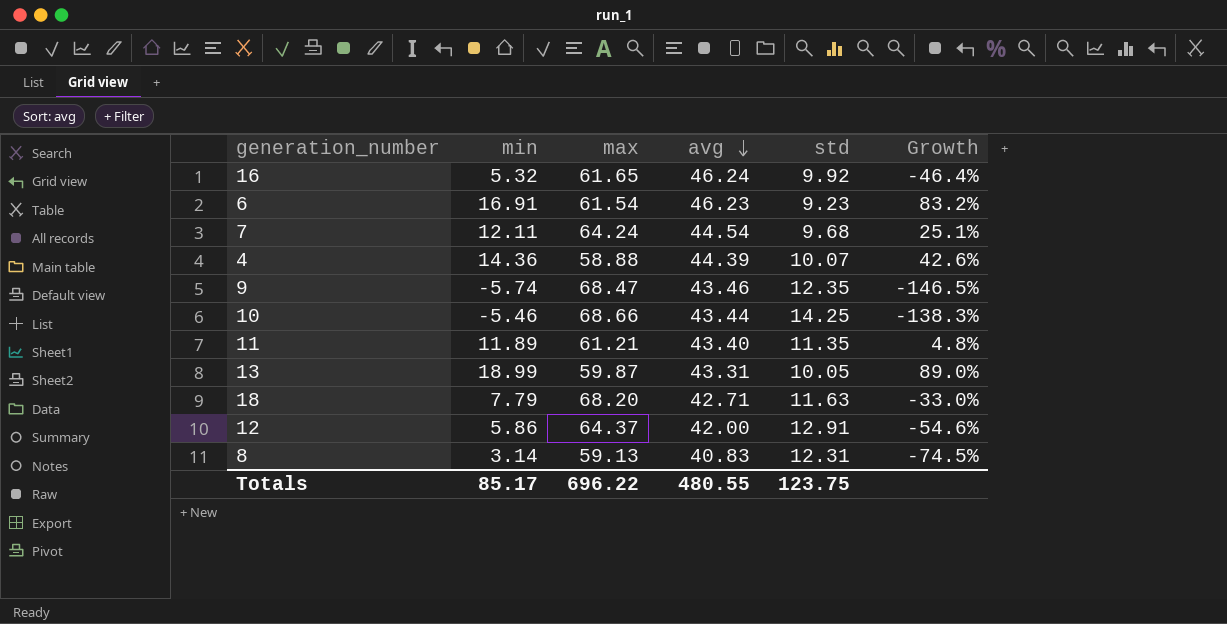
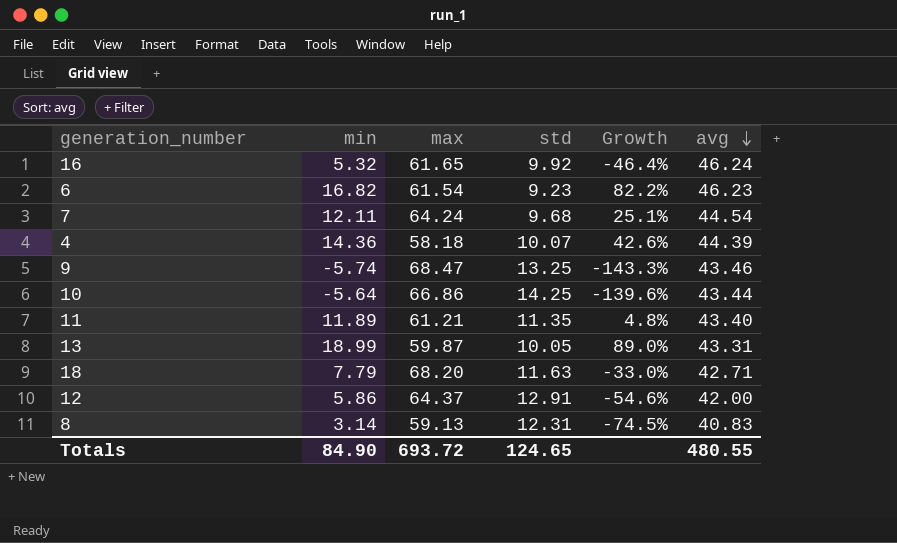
column avg | position: 4 -> 6
6 | min: 16.91 -> 16.82
6 | Growth: 83.2% -> 82.2%
4 | max: 58.88 -> 58.18
9 | std: 12.35 -> 13.25
9 | Growth: -146.5% -> -143.3%
10 | min: -5.46 -> -5.64
10 | max: 68.66 -> 66.86
10 | Growth: -138.3% -> -139.6%
Totals | min: 85.17 -> 84.90
Totals | max: 696.22 -> 693.72
Totals | std: 123.75 -> 124.65

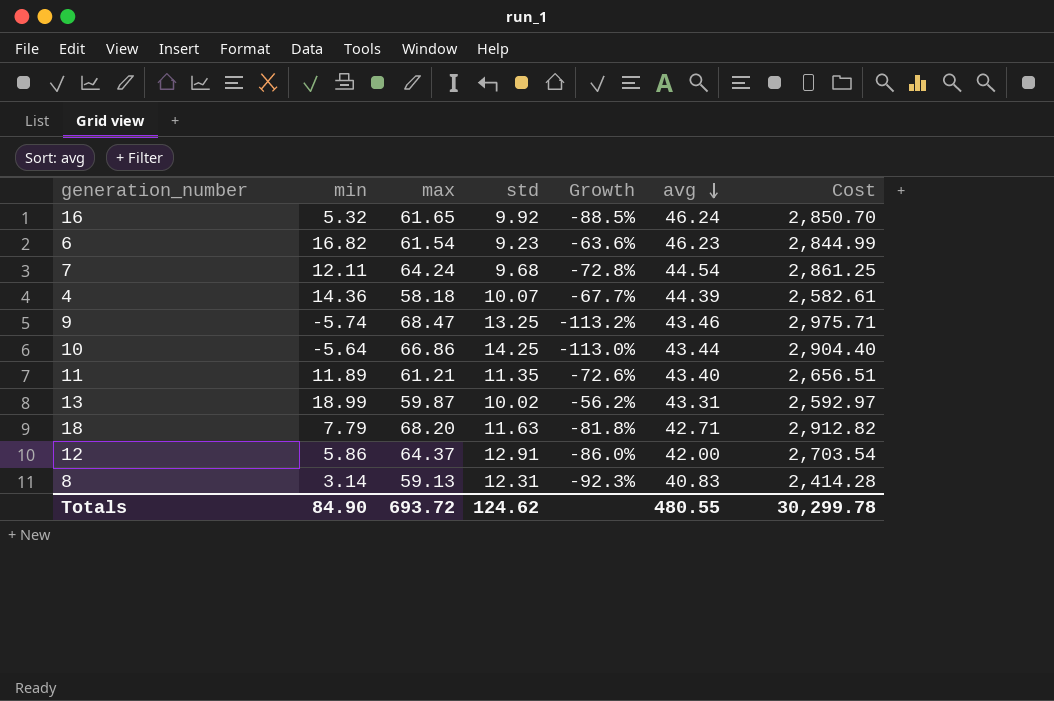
column Growth | formula: ([min] - [std]) / [std] -> ([min] - [avg]) / [avg]
column Cost | formula: none -> [max] * [avg]
13 | std: 10.05 -> 10.02
Totals | std: 124.65 -> 124.62

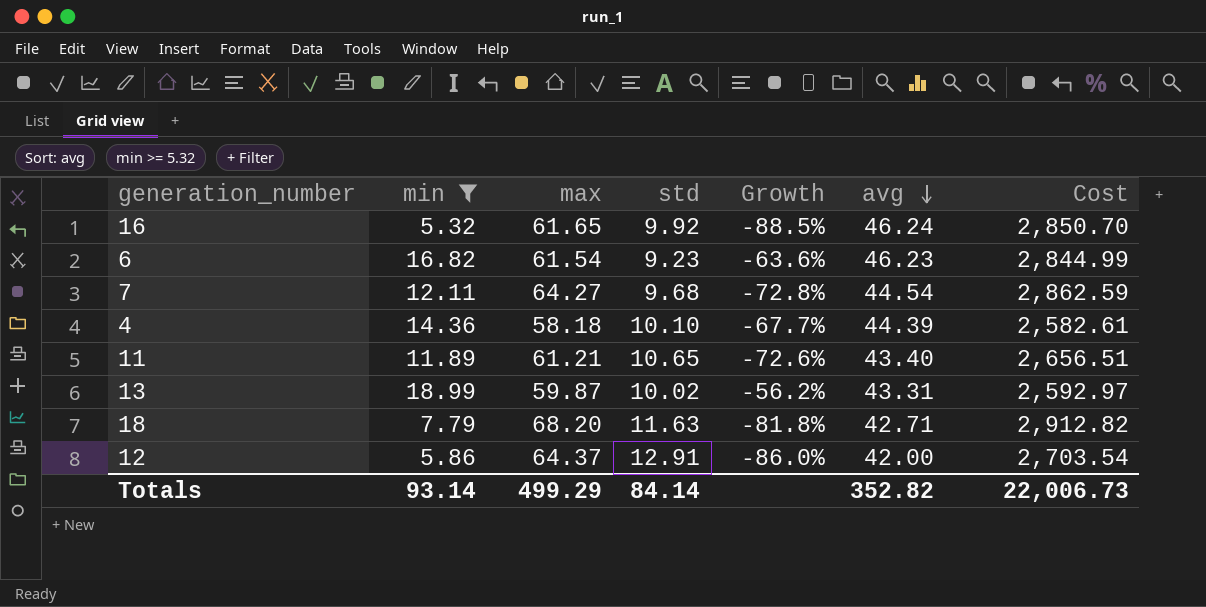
filter: none -> min >= 5.32
7 | max: 64.24 -> 64.27
7 | Cost: 2,861.25 -> 2,862.59
4 | std: 10.07 -> 10.10
11 | std: 11.35 -> 10.65
Totals | min: 84.90 -> 93.14
Totals | max: 693.72 -> 499.29
Totals | std: 124.62 -> 84.14
Totals | avg: 480.55 -> 352.82
Totals | Cost: 30,299.78 -> 22,006.73

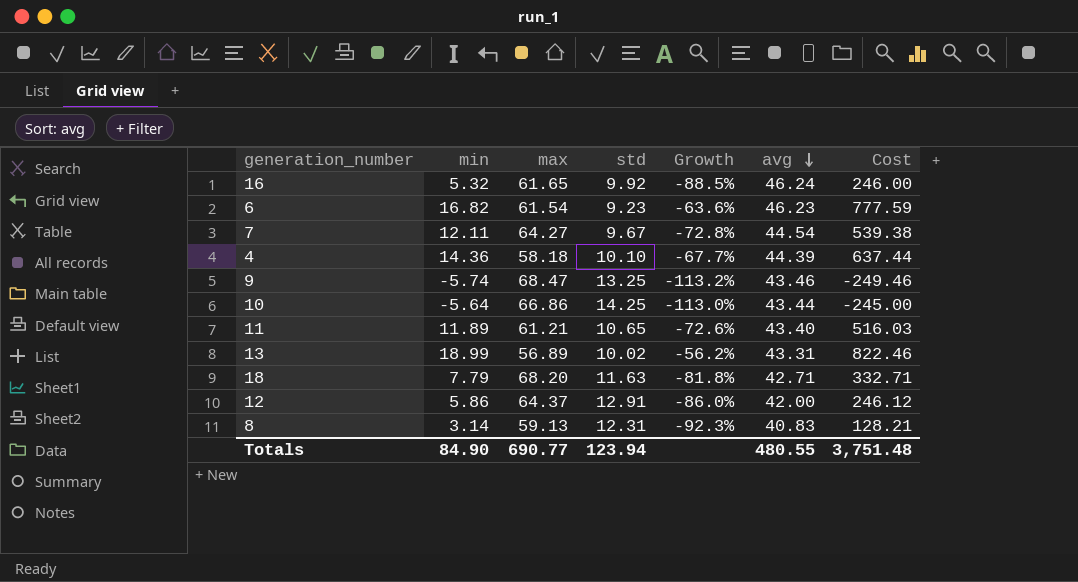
filter: min >= 5.32 -> none
column Cost | formula: [max] * [avg] -> [min] * [avg]
7 | std: 9.68 -> 9.67
13 | max: 59.87 -> 56.89
Totals | min: 93.14 -> 84.90
Totals | max: 499.29 -> 690.77
Totals | std: 84.14 -> 123.94
Totals | avg: 352.82 -> 480.55
Totals | Cost: 22,006.73 -> 3,751.48

